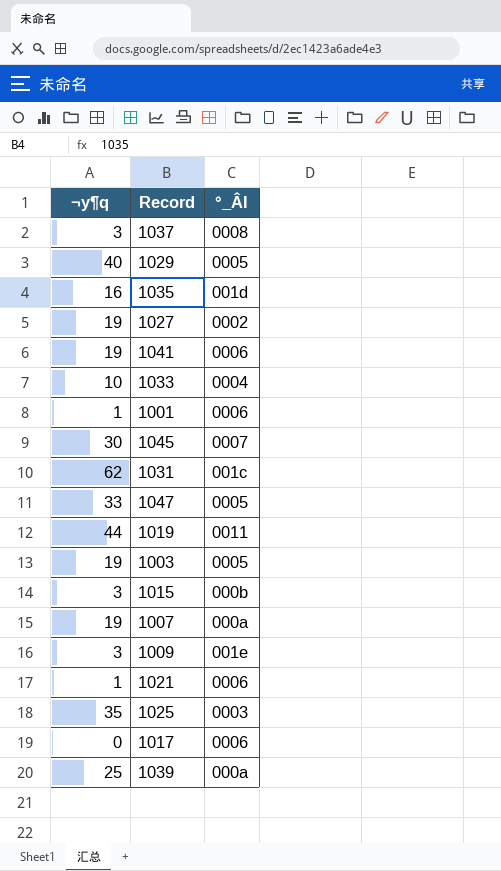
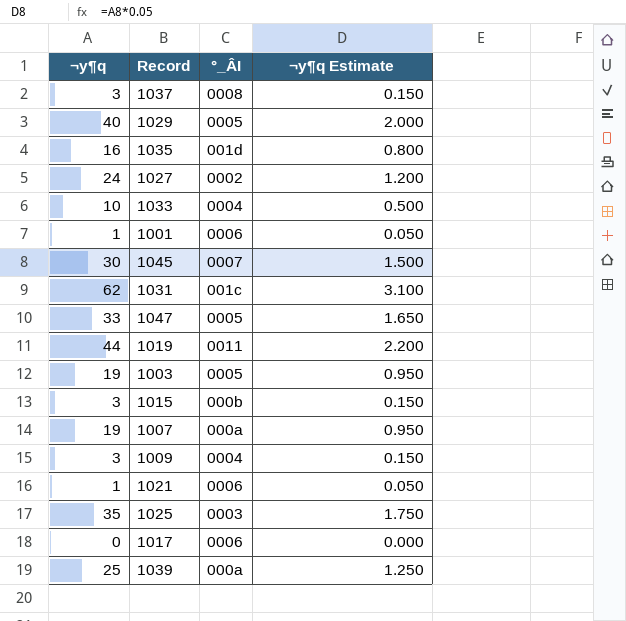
column ¬y¶q Estimate | formula: none -> [¬y¶q] * 0.05
row 1041: 19 | 0006 -> none
1027 | ¬y¶q: 19 -> 24
1009 | °_ÂI: 001e -> 0004

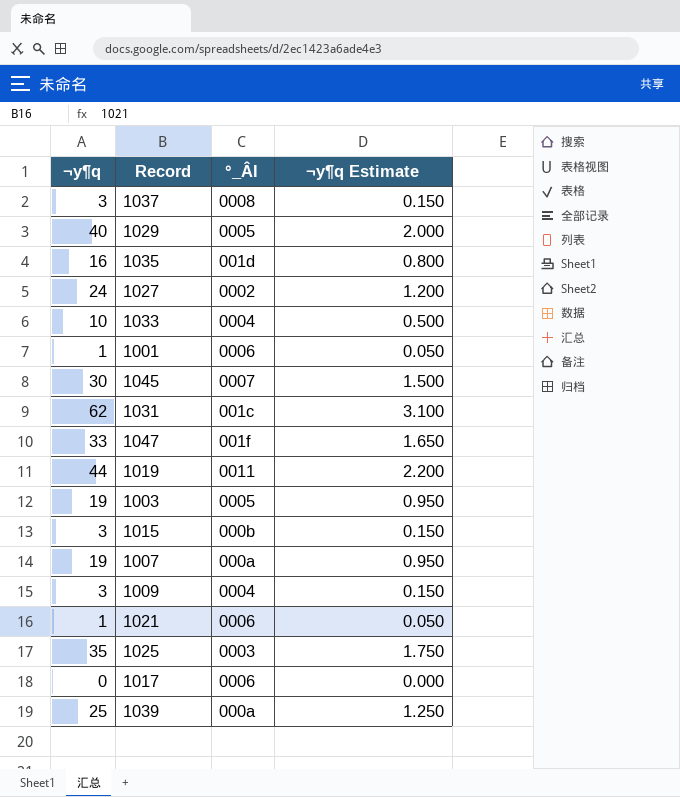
1047 | °_ÂI: 0005 -> 001f

